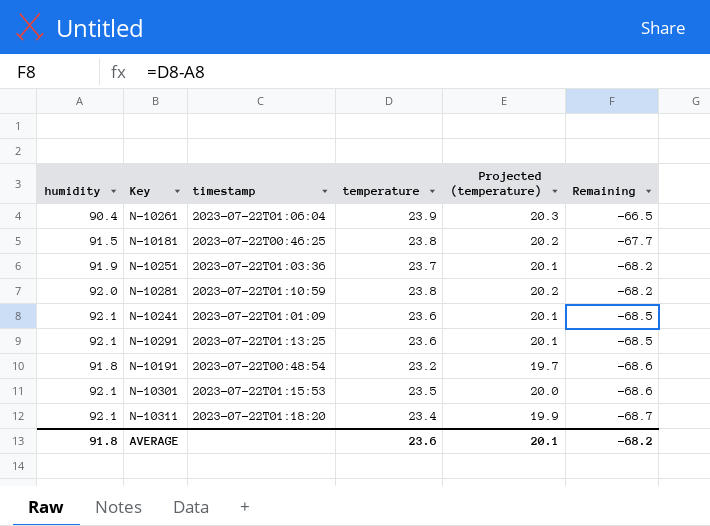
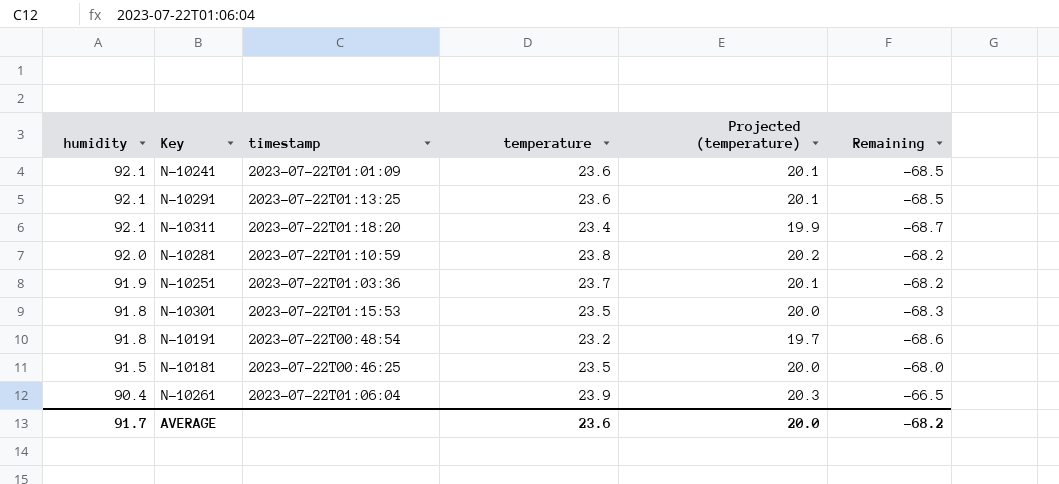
row order: Remaining descending -> humidity descending
N-10301 | humidity: 92.1 -> 91.8
N-10301 | Remaining: -68.6 -> -68.3
N-10181 | temperature: 23.8 -> 23.5
N-10181 | Projected (temperature): 20.2 -> 20.0
N-10181 | Remaining: -67.7 -> -68.0
AVERAGE | humidity: 91.8 -> 91.7
AVERAGE | Projected (temperature): 20.1 -> 20.0

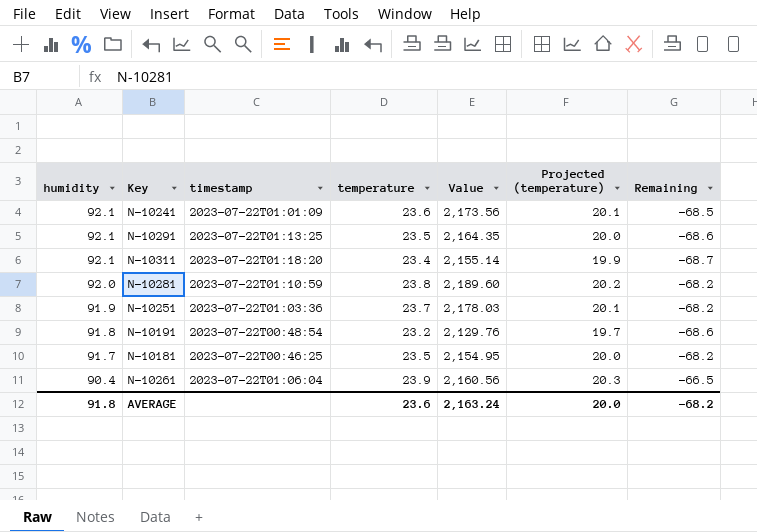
column Value | formula: none -> [humidity] * [temperature]
row N-10301: 91.8 | 2023-07-22T01:15:53 | 23.5 | 20.0 | -68.3 -> none
N-10291 | temperature: 23.6 -> 23.5
N-10291 | Projected (temperature): 20.1 -> 20.0
N-10291 | Remaining: -68.5 -> -68.6
N-10181 | humidity: 91.5 -> 91.7
N-10181 | Remaining: -68.0 -> -68.2
AVERAGE | humidity: 91.7 -> 91.8

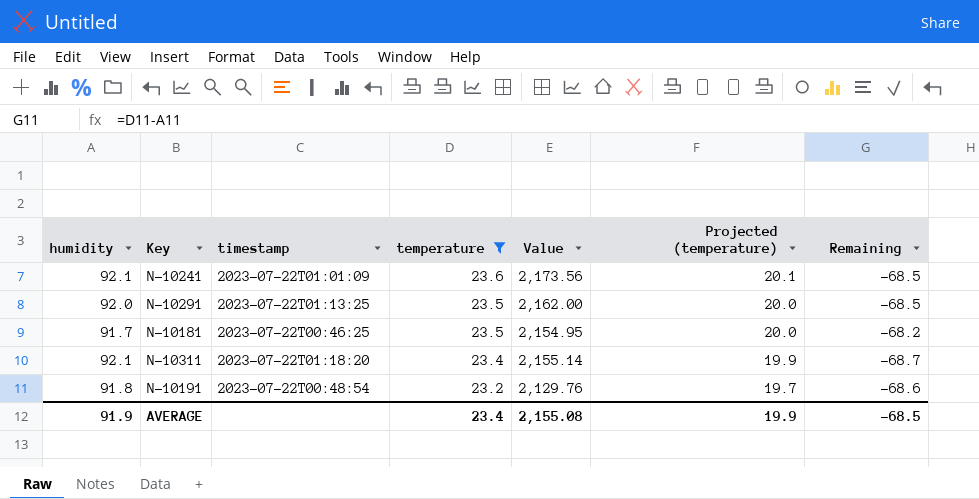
filter: none -> temperature <= 23.6
row order: humidity descending -> temperature descending
N-10291 | humidity: 92.1 -> 92.0
N-10291 | Value: 2,164.35 -> 2,162.00
N-10291 | Remaining: -68.6 -> -68.5
AVERAGE | humidity: 91.8 -> 91.9
AVERAGE | temperature: 23.6 -> 23.4
AVERAGE | Value: 2,163.24 -> 2,155.08
AVERAGE | Projected (temperature): 20.0 -> 19.9
AVERAGE | Remaining: -68.2 -> -68.5

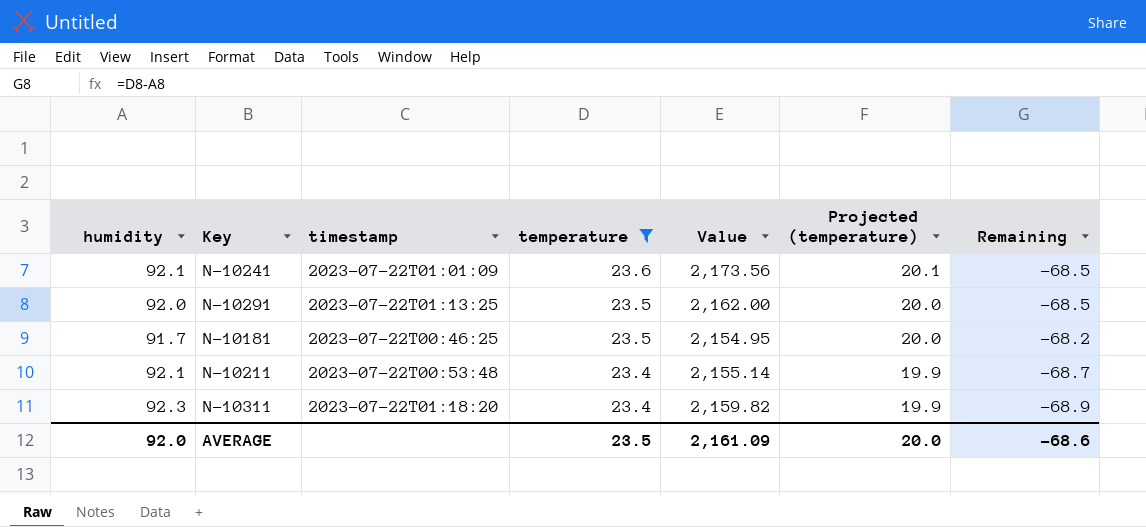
row N-10191: 91.8 | 2023-07-22T00:48:54 | 23.2 | 2,129.76 | 19.7 | -68.6 -> none
row N-10211: none -> 92.1 | 2023-07-22T00:53:48 | 23.4 | 2,155.14 | 19.9 | -68.7
N-10311 | humidity: 92.1 -> 92.3
N-10311 | Value: 2,155.14 -> 2,159.82
N-10311 | Remaining: -68.7 -> -68.9
AVERAGE | humidity: 91.9 -> 92.0
AVERAGE | temperature: 23.4 -> 23.5
AVERAGE | Value: 2,155.08 -> 2,161.09
AVERAGE | Projected (temperature): 19.9 -> 20.0
AVERAGE | Remaining: -68.5 -> -68.6

